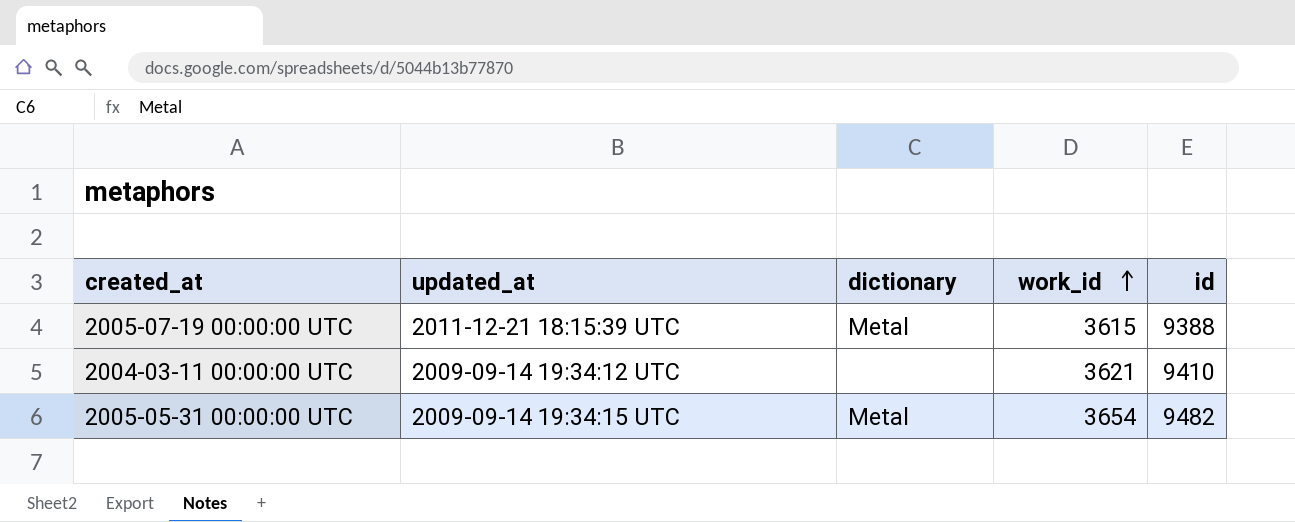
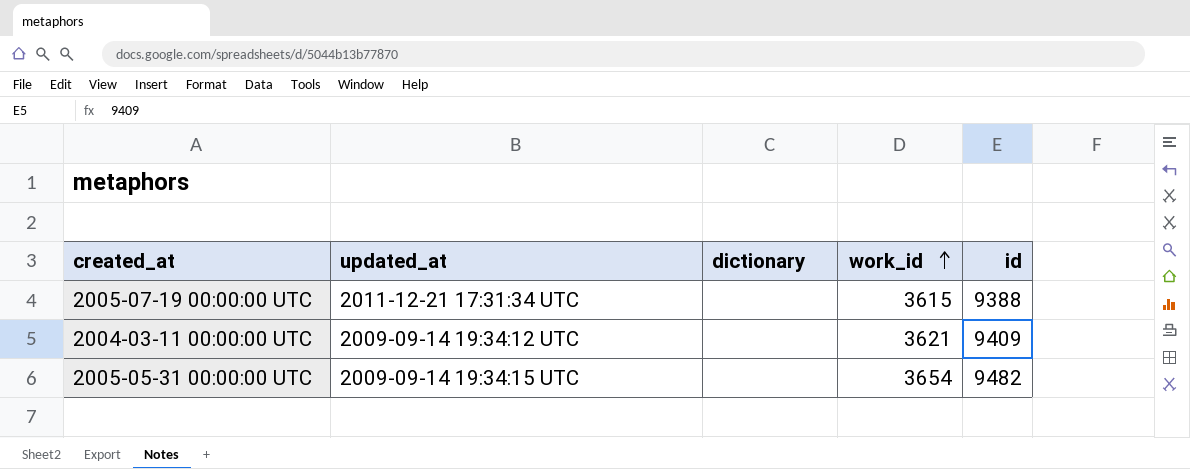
2005-07-19 00:00:00 UTC | updated_at: 2011-12-21 18:15:39 UTC -> 2011-12-21 17:31:34 UTC
2005-07-19 00:00:00 UTC | dictionary: Metal -> none
2004-03-11 00:00:00 UTC | id: 9410 -> 9409
2005-05-31 00:00:00 UTC | dictionary: Metal -> none

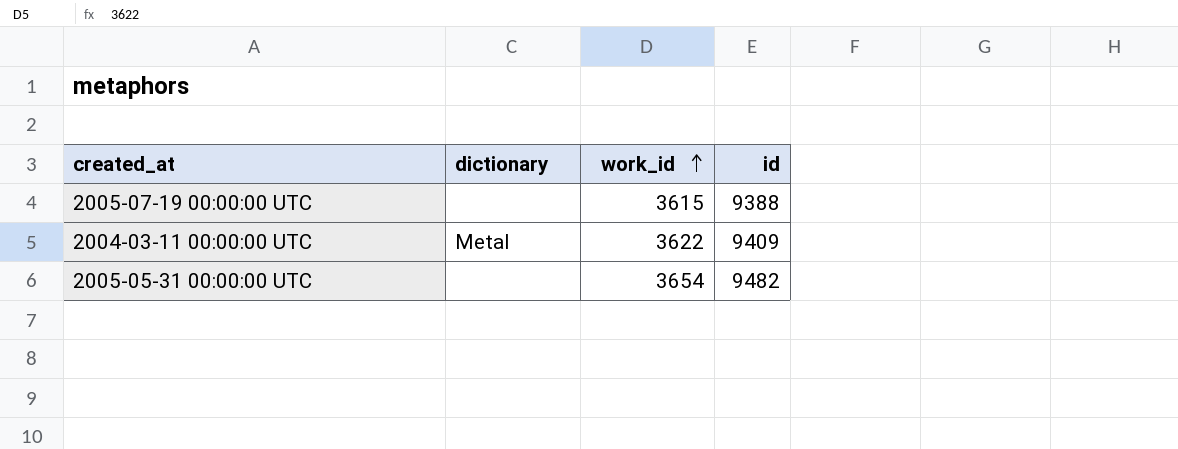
column updated_at | position: 2 -> none
2004-03-11 00:00:00 UTC | dictionary: none -> Metal
2004-03-11 00:00:00 UTC | work_id: 3621 -> 3622

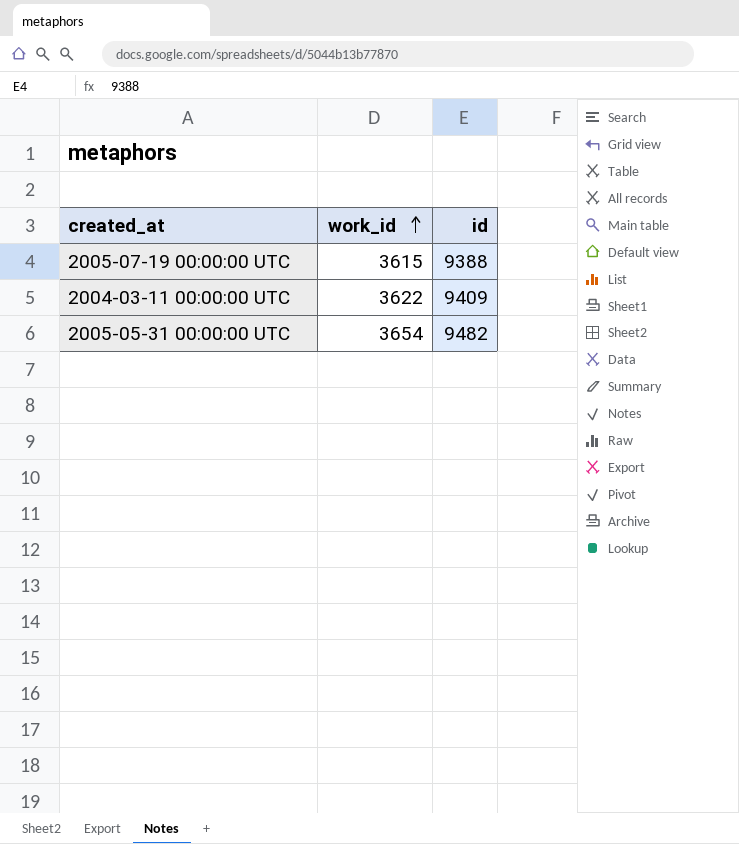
column dictionary | position: 2 -> none

